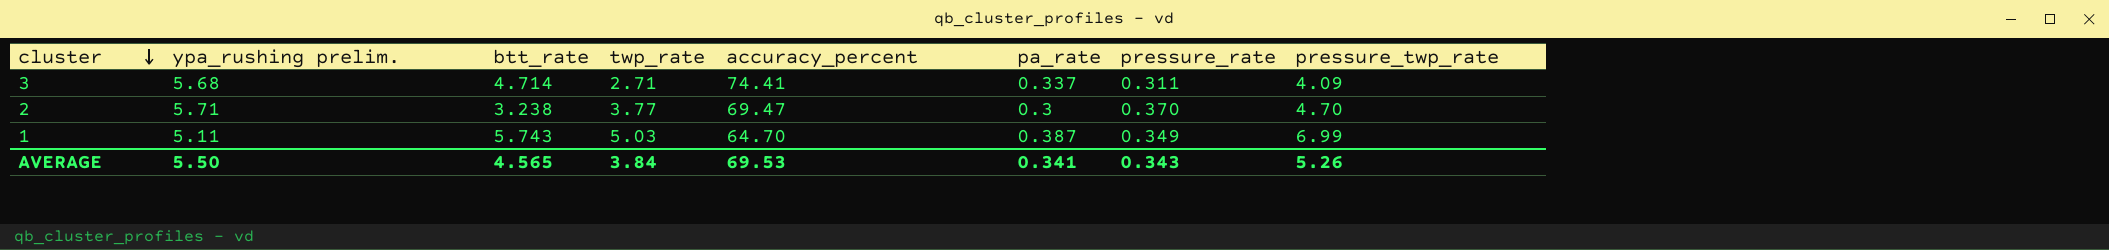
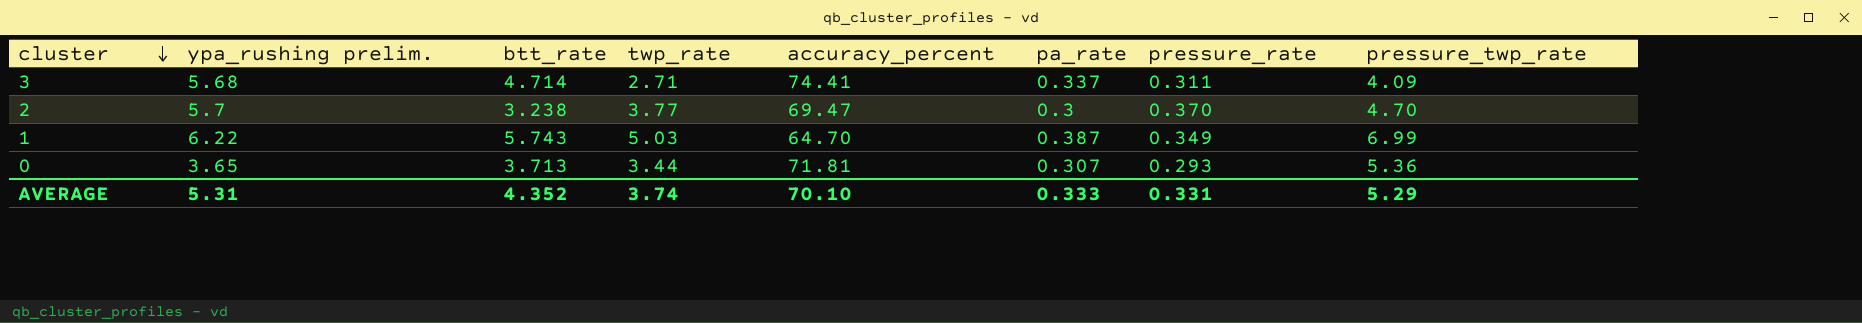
2 | ypa_rushing prelim.: 5.71 -> 5.7
1 | ypa_rushing prelim.: 5.11 -> 6.22
row 0: none -> 3.65 | 3.713 | 3.44 | 71.81 | 0.307 | 0.293 | 5.36
AVERAGE | ypa_rushing prelim.: 5.50 -> 5.31
AVERAGE | btt_rate: 4.565 -> 4.352
AVERAGE | twp_rate: 3.84 -> 3.74
AVERAGE | accuracy_percent: 69.53 -> 70.10
AVERAGE | pa_rate: 0.341 -> 0.333
AVERAGE | pressure_rate: 0.343 -> 0.331
AVERAGE | pressure_twp_rate: 5.26 -> 5.29

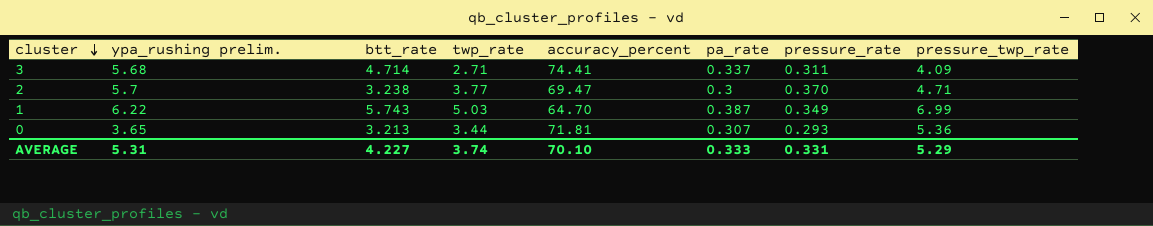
2 | pressure_twp_rate: 4.70 -> 4.71
0 | btt_rate: 3.713 -> 3.213
AVERAGE | btt_rate: 4.352 -> 4.227

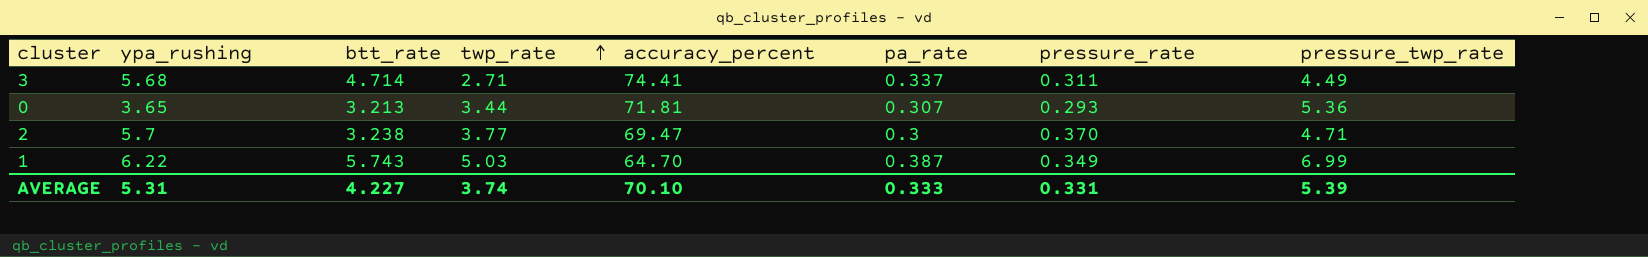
row order: cluster descending -> twp_rate ascending
column name: ypa_rushing prelim. -> ypa_rushing
3 | pressure_twp_rate: 4.09 -> 4.49
AVERAGE | pressure_twp_rate: 5.29 -> 5.39

